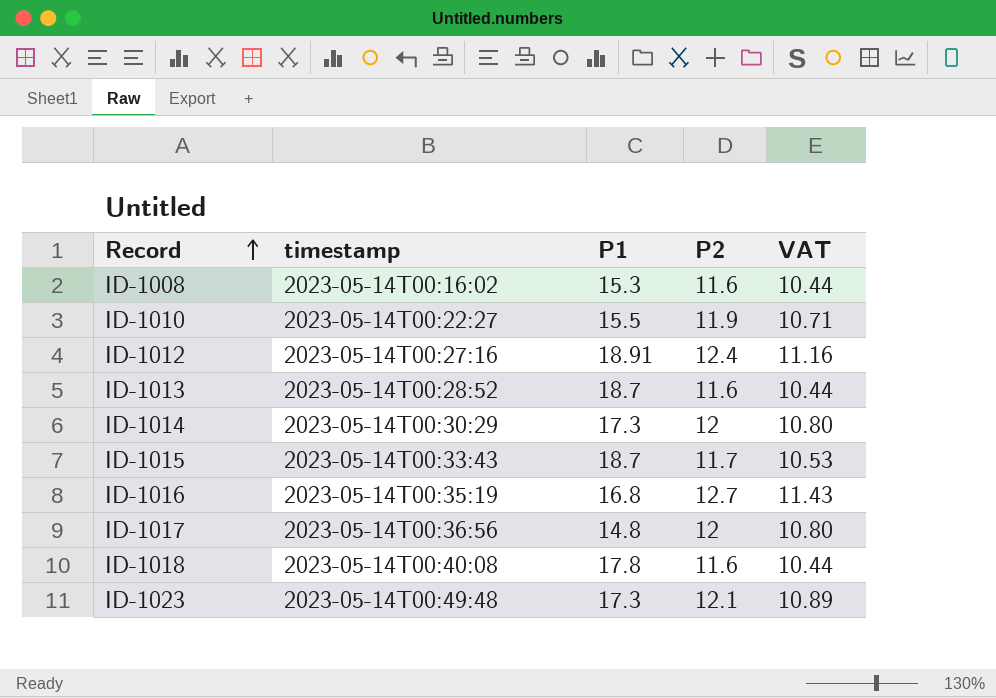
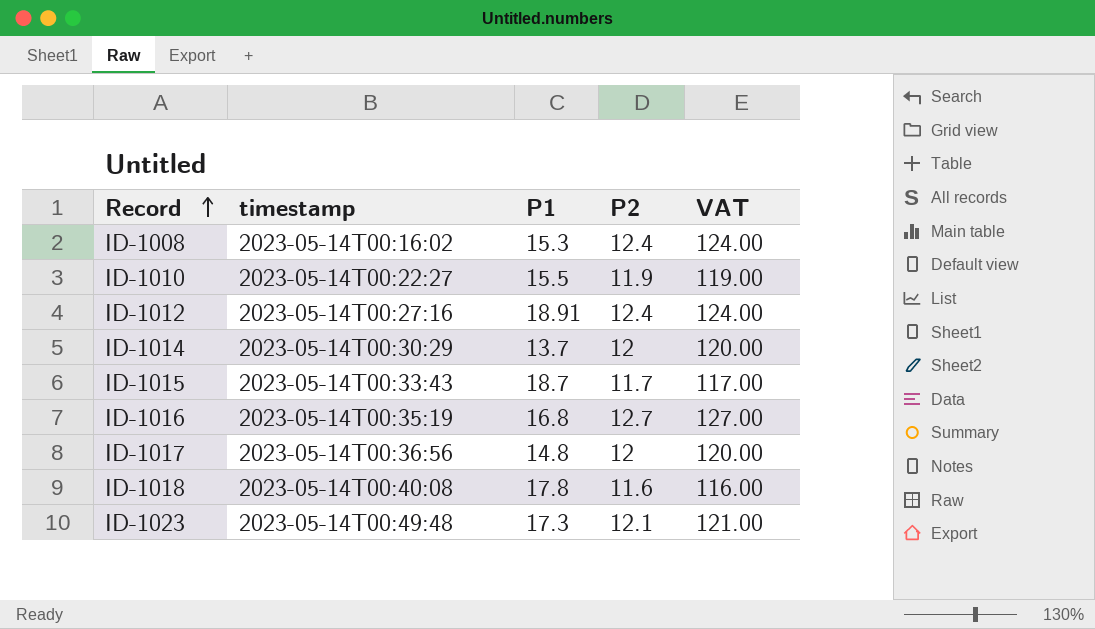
column VAT | formula: [P2] * 0.9 -> [P2] * 10
row ID-1013: 2023-05-14T00:28:52 | 18.7 | 11.6 | 10.44 -> none
ID-1008 | P2: 11.6 -> 12.4
ID-1014 | P1: 17.3 -> 13.7

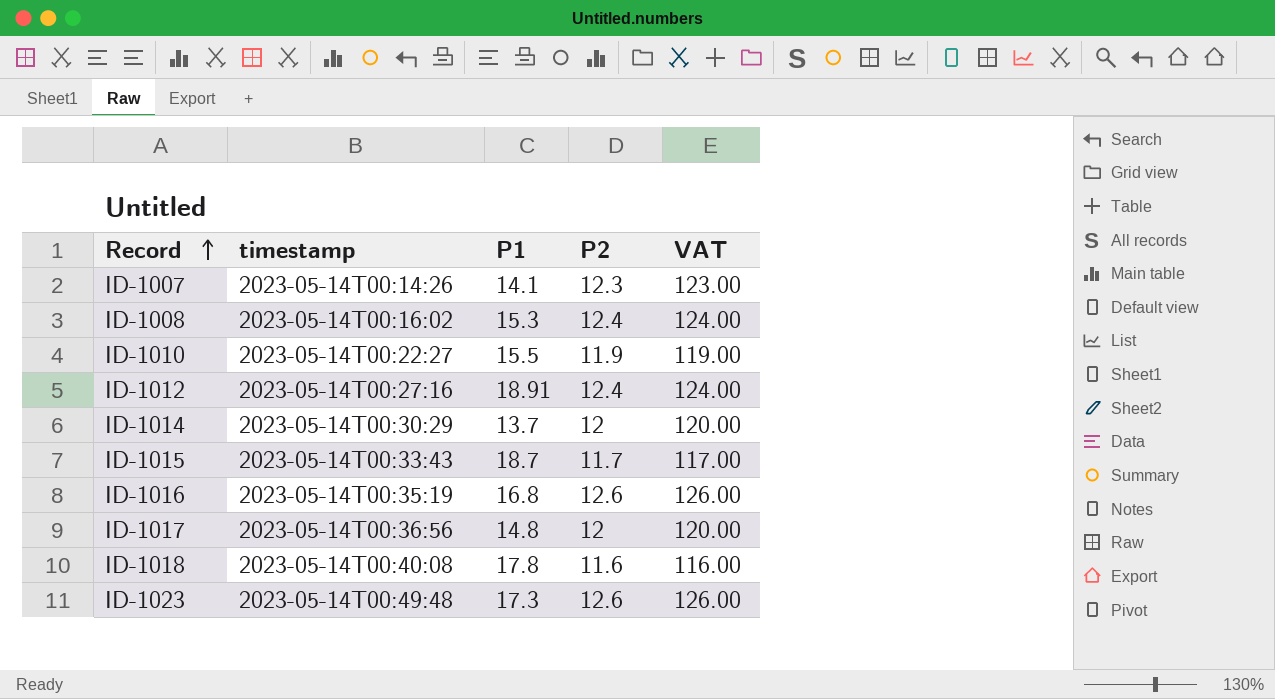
row ID-1007: none -> 2023-05-14T00:14:26 | 14.1 | 12.3 | 123.00
ID-1016 | P2: 12.7 -> 12.6
ID-1016 | VAT: 127.00 -> 126.00
ID-1023 | P2: 12.1 -> 12.6
ID-1023 | VAT: 121.00 -> 126.00

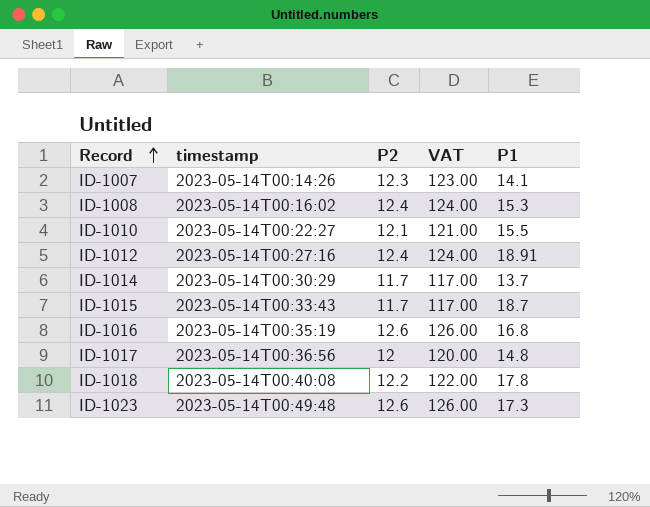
column P1 | position: 3 -> 5
ID-1010 | P2: 11.9 -> 12.1
ID-1010 | VAT: 119.00 -> 121.00
ID-1014 | P2: 12 -> 11.7
ID-1014 | VAT: 120.00 -> 117.00
ID-1018 | P2: 11.6 -> 12.2
ID-1018 | VAT: 116.00 -> 122.00

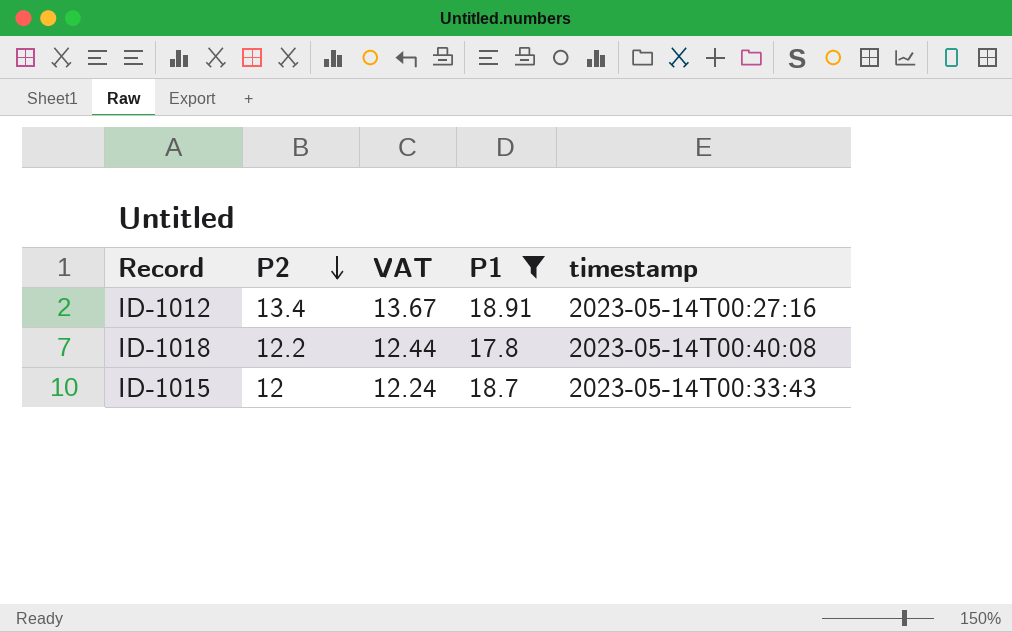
filter: none -> P1 >= 17.8
row order: Record ascending -> P2 descending
column VAT | formula: [P2] * 10 -> [P2] * 1.02
column timestamp | position: 2 -> 5
ID-1012 | P2: 12.4 -> 13.4
ID-1015 | P2: 11.7 -> 12

